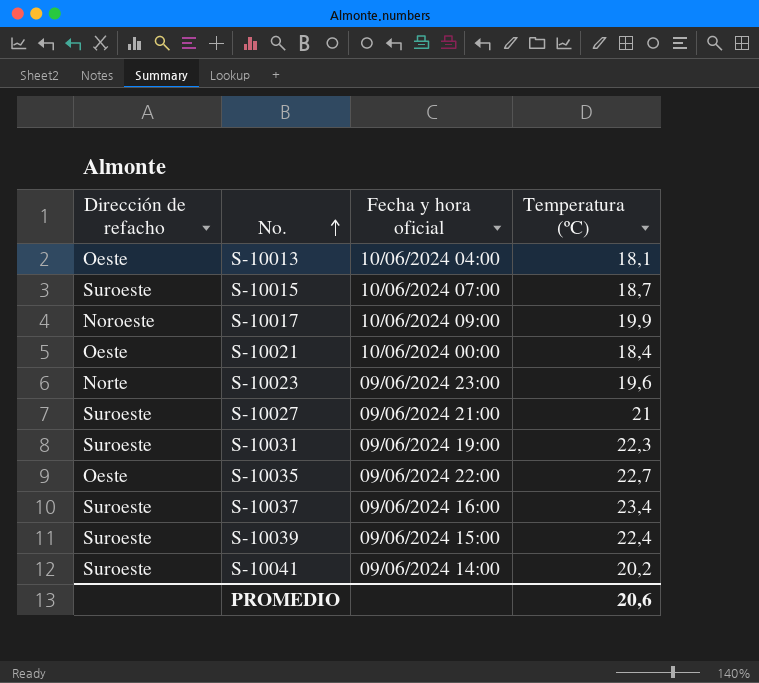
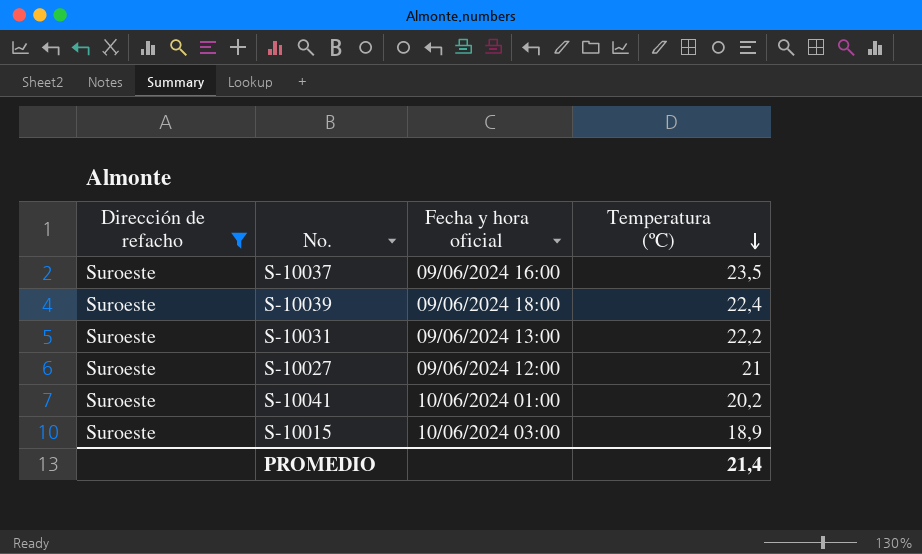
filter: none -> Dirección de refacho = Suroeste
row order: No. ascending -> Temperatura (ºC) descending
S-10037 | Temperatura (ºC): 23,4 -> 23,5
S-10039 | Fecha y hora oficial: 09/06/2024 15:00 -> 09/06/2024 18:00
S-10031 | Fecha y hora oficial: 09/06/2024 19:00 -> 09/06/2024 13:00
S-10031 | Temperatura (ºC): 22,3 -> 22,2
S-10027 | Fecha y hora oficial: 09/06/2024 21:00 -> 09/06/2024 12:00
S-10041 | Fecha y hora oficial: 09/06/2024 14:00 -> 10/06/2024 01:00
S-10015 | Fecha y hora oficial: 10/06/2024 07:00 -> 10/06/2024 03:00
S-10015 | Temperatura (ºC): 18,7 -> 18,9
PROMEDIO | Temperatura (ºC): 20,6 -> 21,4

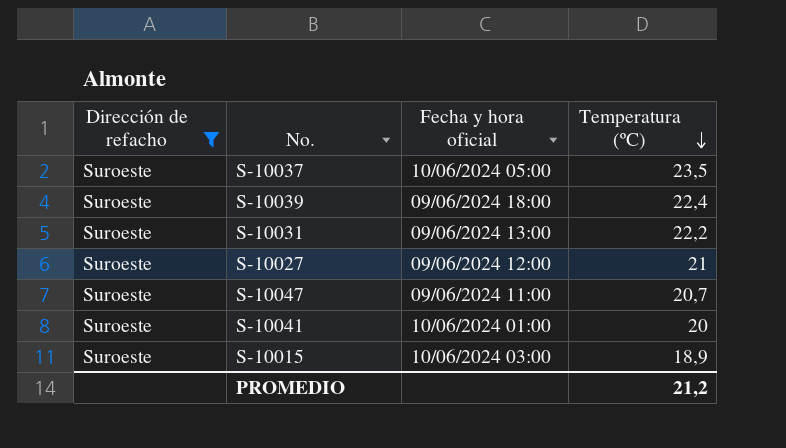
S-10037 | Fecha y hora oficial: 09/06/2024 16:00 -> 10/06/2024 05:00
row S-10047: none -> Suroeste | 09/06/2024 11:00 | 20,7
S-10041 | Temperatura (ºC): 20,2 -> 20
PROMEDIO | Temperatura (ºC): 21,4 -> 21,2

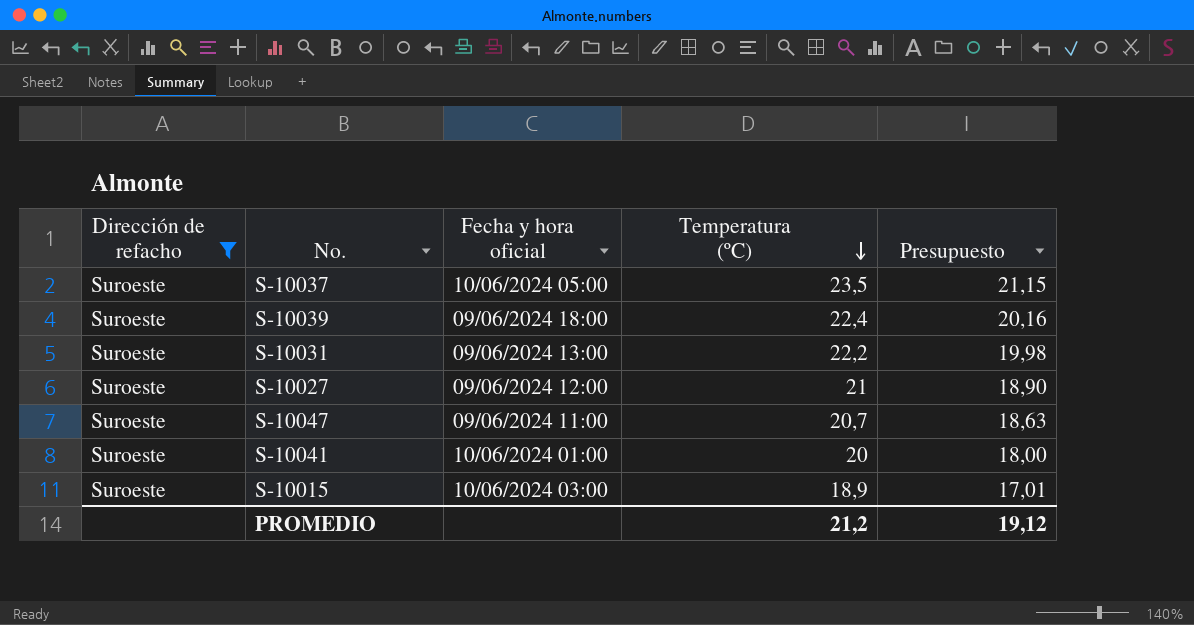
column Presupuesto | formula: none -> [Temperatura (ºC)] * 0,9

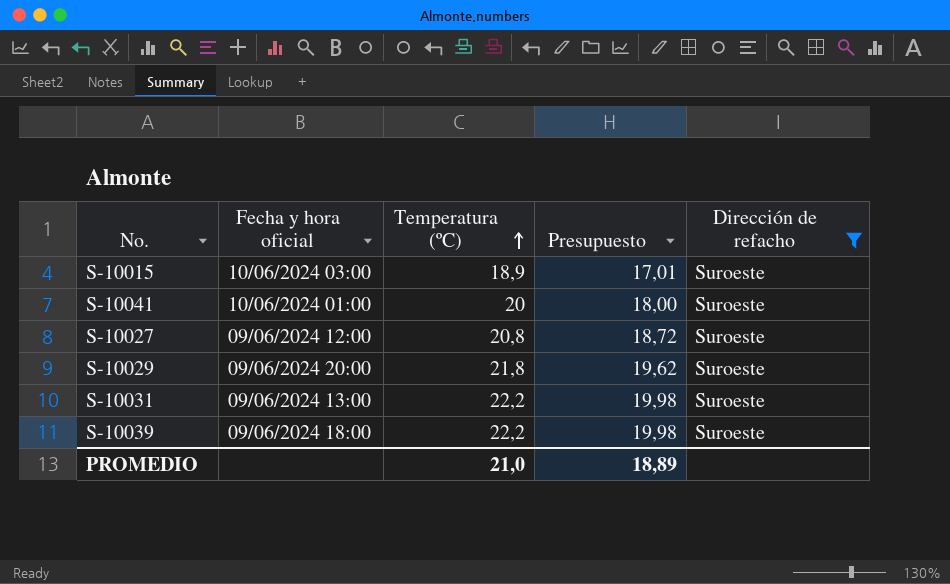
row order: Temperatura (ºC) descending -> Temperatura (ºC) ascending
column Dirección de refacho | position: 1 -> 5
row S-10037: Suroeste | 10/06/2024 05:00 | 23,5 | 21,15 -> none
row S-10047: Suroeste | 09/06/2024 11:00 | 20,7 | 18,63 -> none
S-10027 | Temperatura (ºC): 21 -> 20,8
S-10027 | Presupuesto: 18,90 -> 18,72
row S-10029: none -> 09/06/2024 20:00 | 21,8 | 19,62 | Suroeste
S-10039 | Temperatura (ºC): 22,4 -> 22,2
S-10039 | Presupuesto: 20,16 -> 19,98
PROMEDIO | Temperatura (ºC): 21,2 -> 21,0
PROMEDIO | Presupuesto: 19,12 -> 18,89

